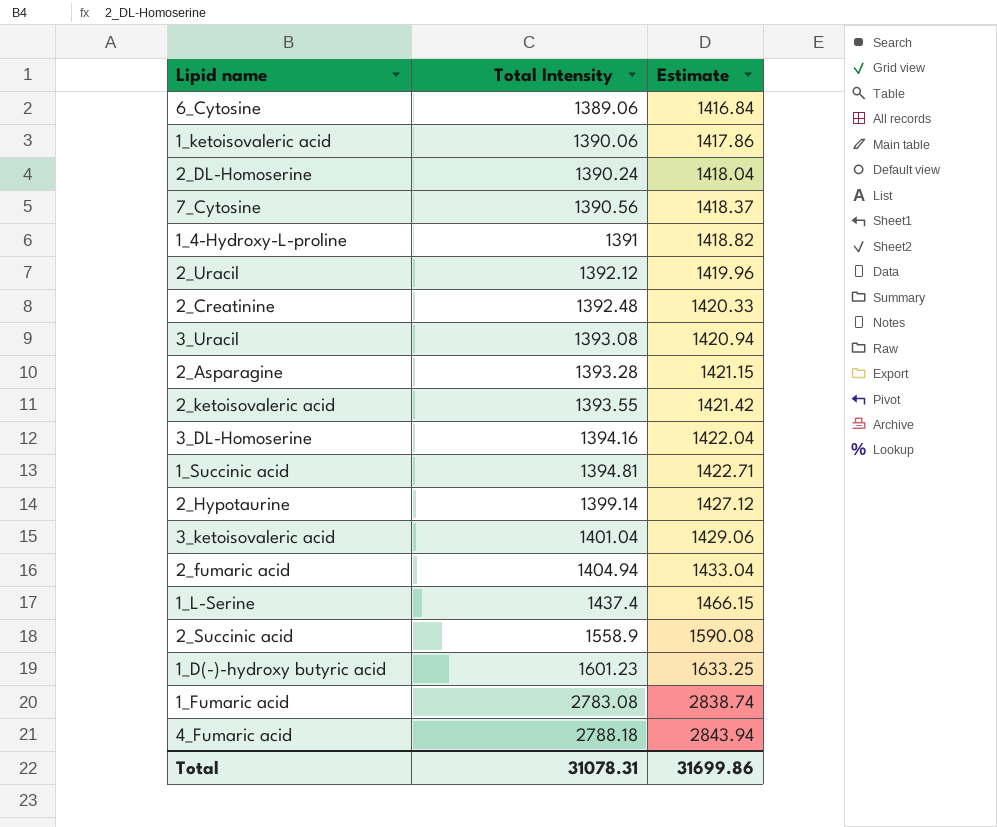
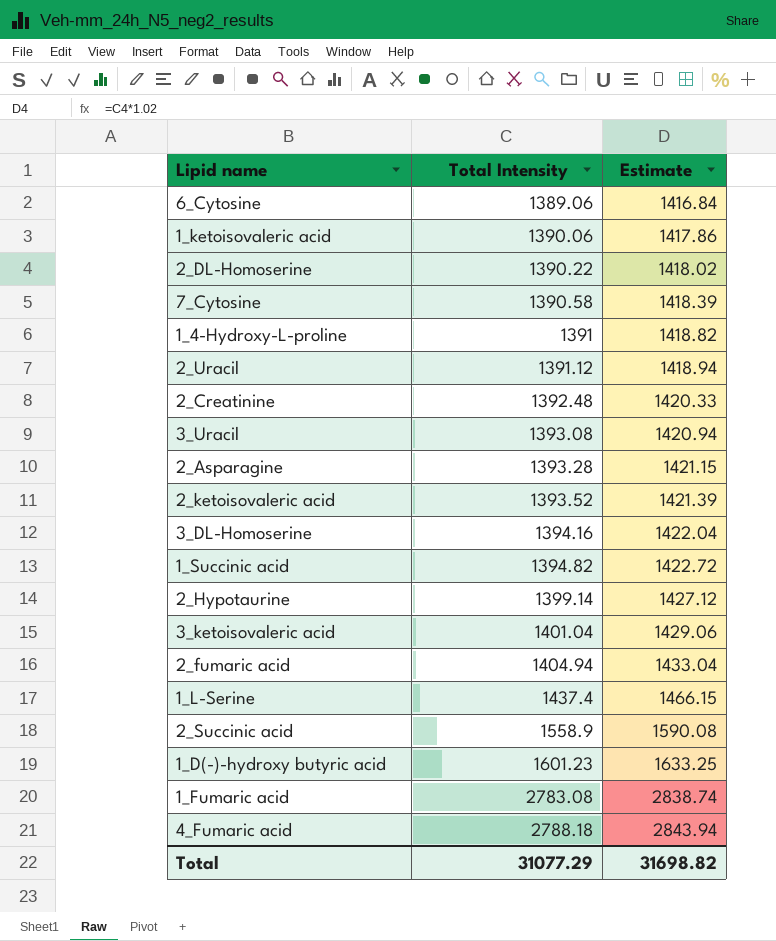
2_DL-Homoserine | Total Intensity: 1390.24 -> 1390.22
2_DL-Homoserine | Estimate: 1418.04 -> 1418.02
7_Cytosine | Total Intensity: 1390.56 -> 1390.58
7_Cytosine | Estimate: 1418.37 -> 1418.39
2_Uracil | Total Intensity: 1392.12 -> 1391.12
2_Uracil | Estimate: 1419.96 -> 1418.94
2_ketoisovaleric acid | Total Intensity: 1393.55 -> 1393.52
2_ketoisovaleric acid | Estimate: 1421.42 -> 1421.39
1_Succinic acid | Total Intensity: 1394.81 -> 1394.82
1_Succinic acid | Estimate: 1422.71 -> 1422.72
Total | Total Intensity: 31078.31 -> 31077.29
Total | Estimate: 31699.86 -> 31698.82

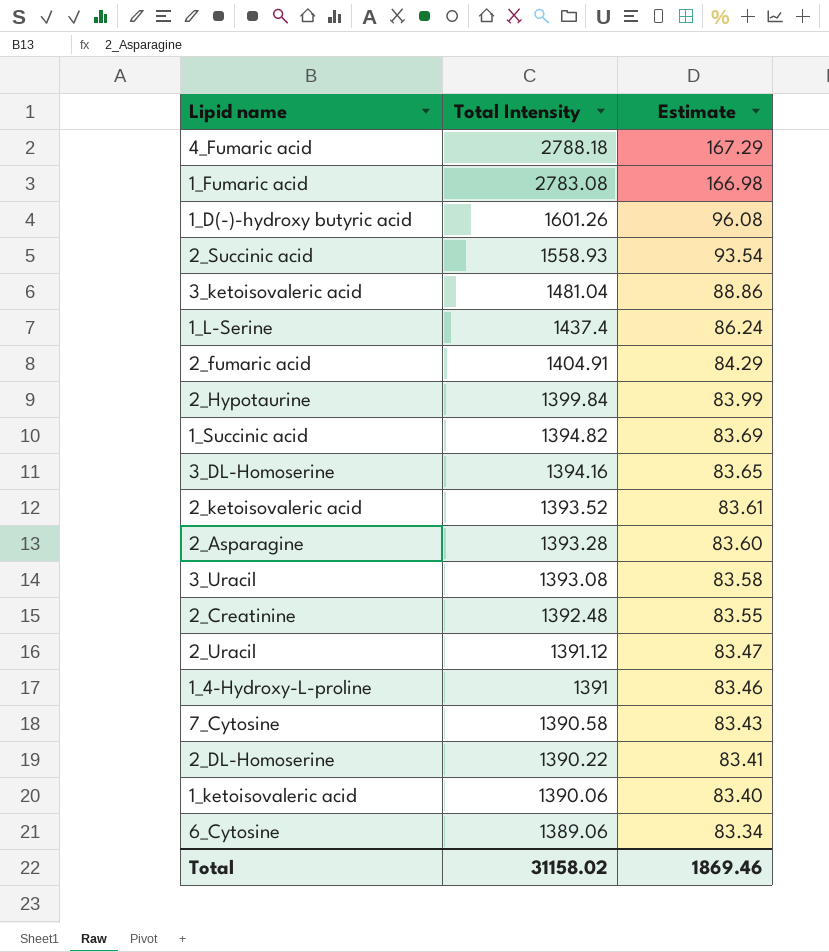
row order: Total Intensity ascending -> Total Intensity descending
column Estimate | formula: [Total Intensity] * 1.02 -> [Total Intensity] * 0.06
1_D(-)-hydroxy butyric acid | Total Intensity: 1601.23 -> 1601.26
2_Succinic acid | Total Intensity: 1558.9 -> 1558.93
3_ketoisovaleric acid | Total Intensity: 1401.04 -> 1481.04
2_fumaric acid | Total Intensity: 1404.94 -> 1404.91
2_Hypotaurine | Total Intensity: 1399.14 -> 1399.84
Total | Total Intensity: 31077.29 -> 31158.02
Total | Estimate: 31698.82 -> 1869.46

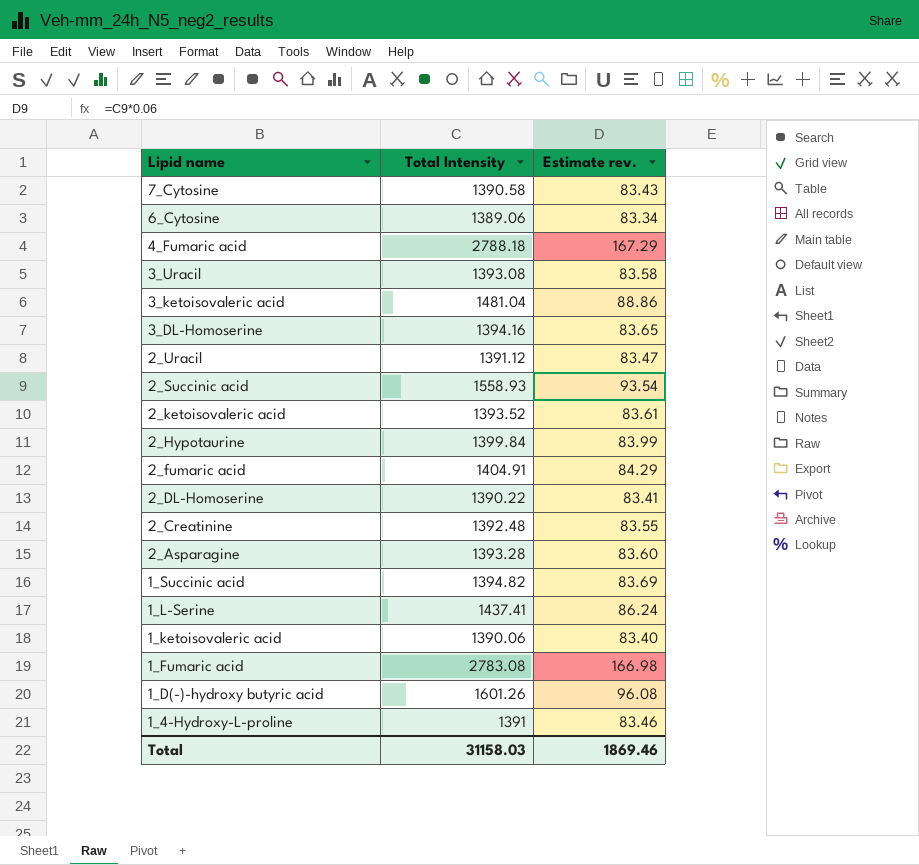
row order: Total Intensity descending -> Lipid name descending
column name: Estimate -> Estimate rev.
1_L-Serine | Total Intensity: 1437.4 -> 1437.41
Total | Total Intensity: 31158.02 -> 31158.03

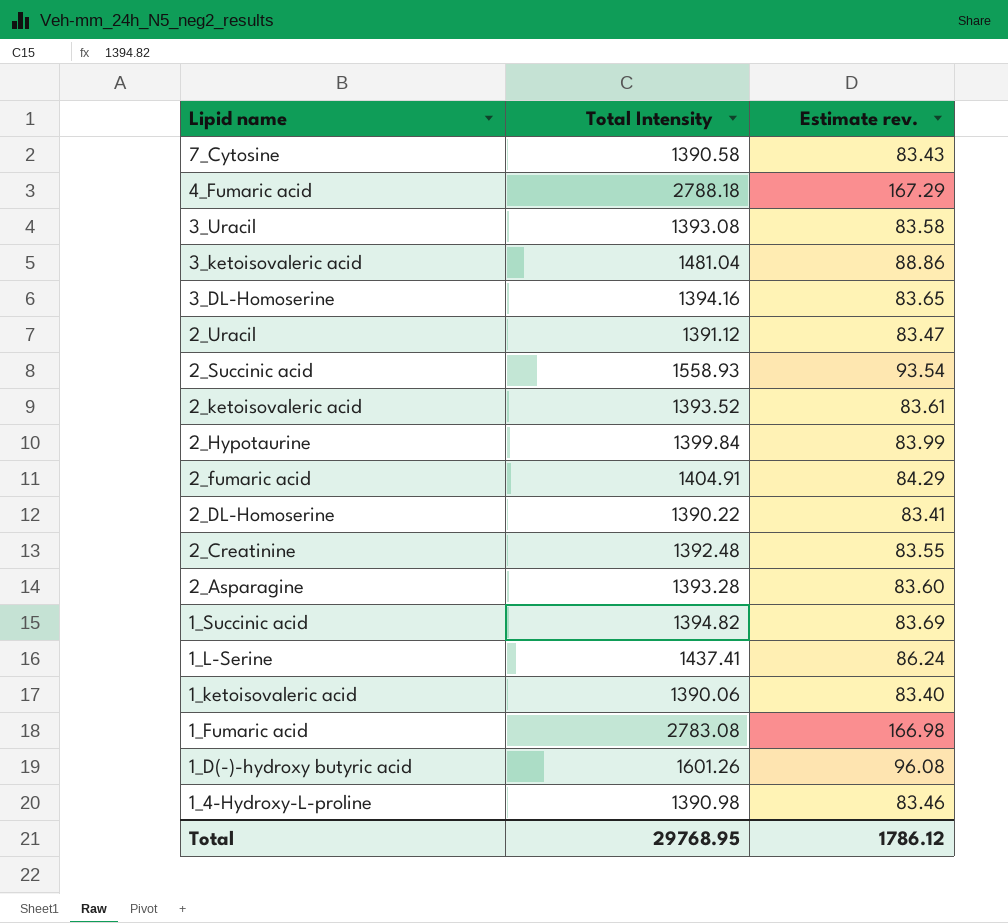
row 6_Cytosine: 1389.06 | 83.34 -> none
1_4-Hydroxy-L-proline | Total Intensity: 1391 -> 1390.98
Total | Total Intensity: 31158.03 -> 29768.95
Total | Estimate rev.: 1869.46 -> 1786.12

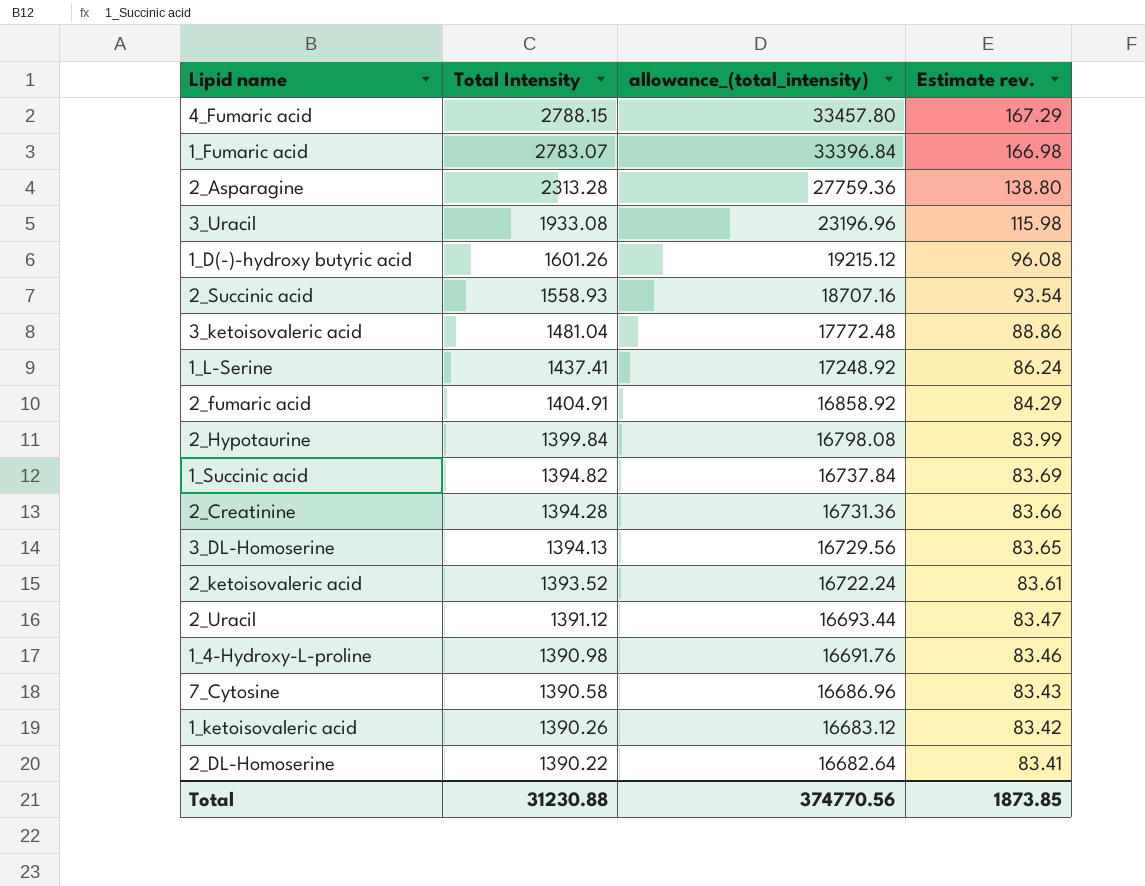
row order: Lipid name descending -> Total Intensity descending
column allowance_(total_intensity) | formula: none -> [Total Intensity] * 12
4_Fumaric acid | Total Intensity: 2788.18 -> 2788.15
1_Fumaric acid | Total Intensity: 2783.08 -> 2783.07
2_Asparagine | Total Intensity: 1393.28 -> 2313.28
2_Asparagine | Estimate rev.: 83.60 -> 138.80
3_Uracil | Total Intensity: 1393.08 -> 1933.08
3_Uracil | Estimate rev.: 83.58 -> 115.98
2_Creatinine | Total Intensity: 1392.48 -> 1394.28
2_Creatinine | Estimate rev.: 83.55 -> 83.66
3_DL-Homoserine | Total Intensity: 1394.16 -> 1394.13
1_ketoisovaleric acid | Total Intensity: 1390.06 -> 1390.26
1_ketoisovaleric acid | Estimate rev.: 83.40 -> 83.42
Total | Total Intensity: 29768.95 -> 31230.88
Total | Estimate rev.: 1786.12 -> 1873.85

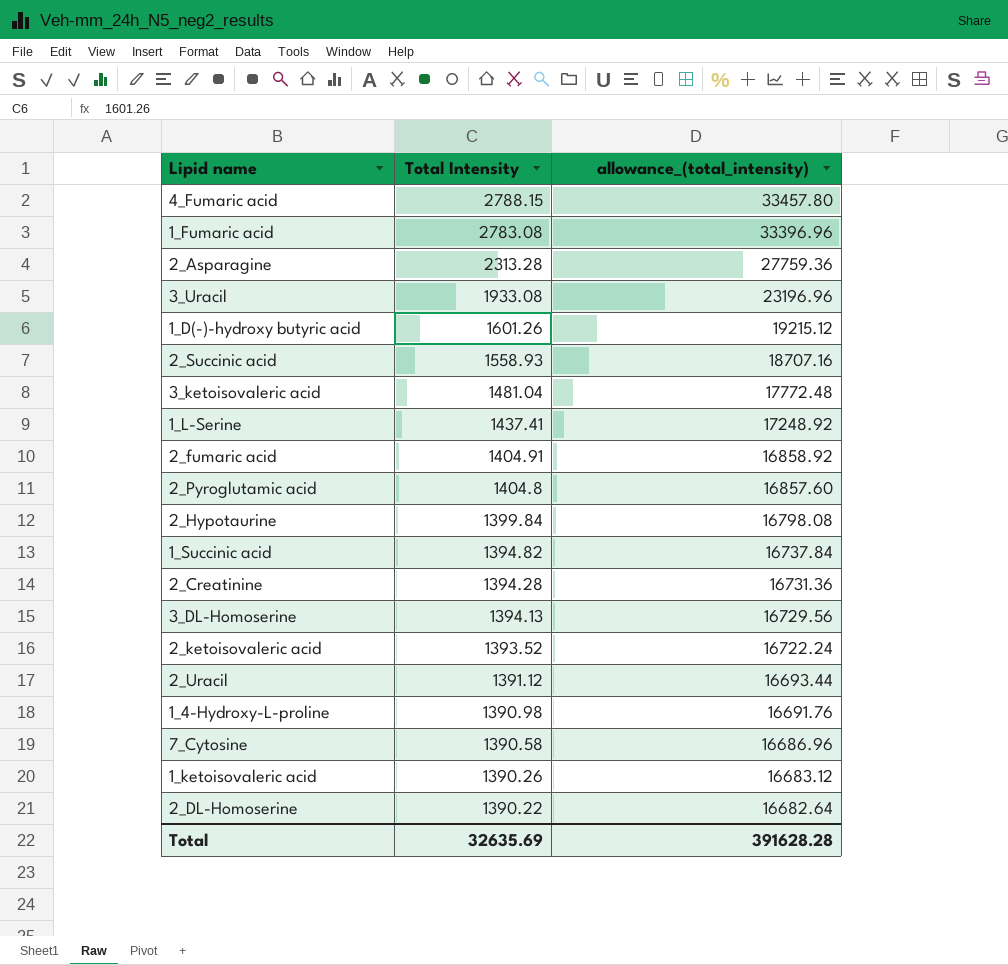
column Estimate rev. | formula: [Total Intensity] * 0.06 -> none
1_Fumaric acid | Total Intensity: 2783.07 -> 2783.08
1_Fumaric acid | allowance_(total_intensity): 33396.84 -> 33396.96
row 2_Pyroglutamic acid: none -> 1404.8 | 16857.60
Total | Total Intensity: 31230.88 -> 32635.69
Total | allowance_(total_intensity): 374770.56 -> 391628.28

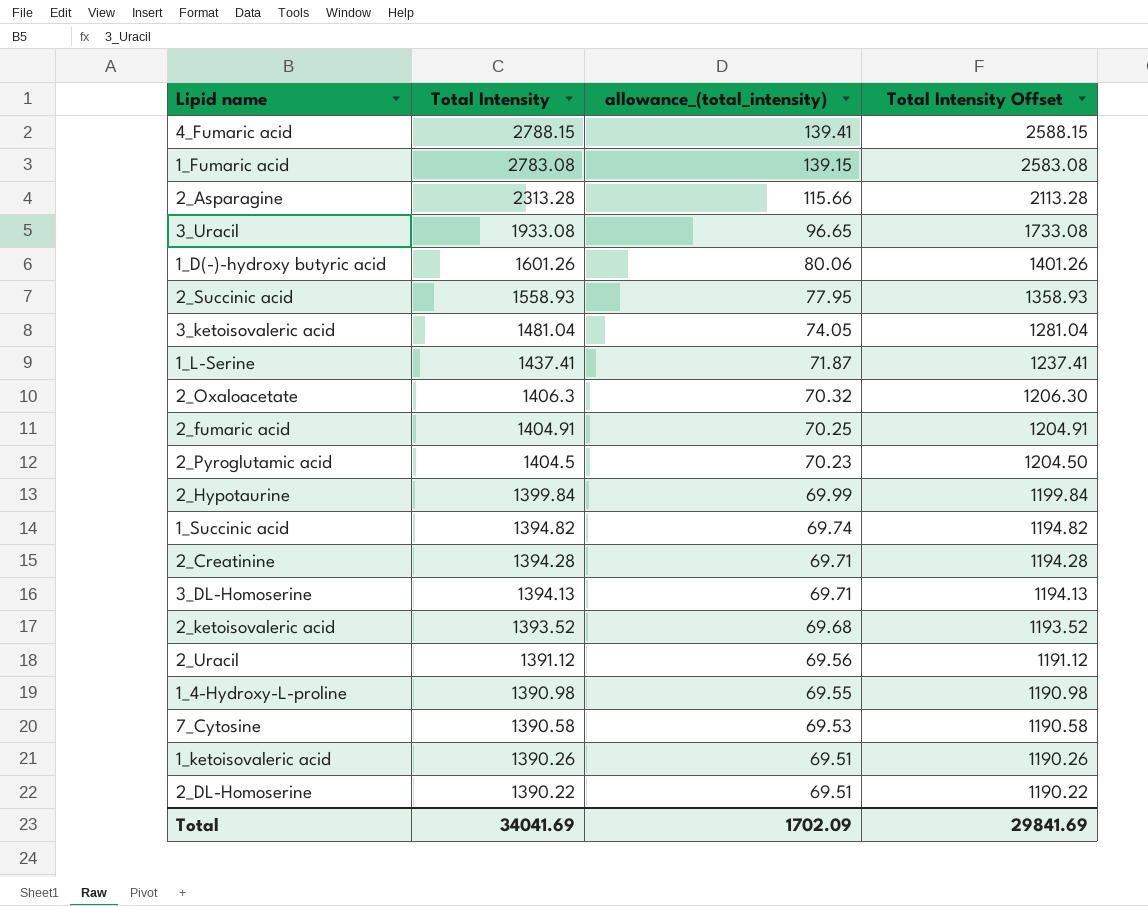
column allowance_(total_intensity) | formula: [Total Intensity] * 12 -> [Total Intensity] * 0.05
column Total Intensity Offset | formula: none -> [Total Intensity] - 200
row 2_Oxaloacetate: none -> 1406.3 | 70.32 | 1206.30
2_Pyroglutamic acid | Total Intensity: 1404.8 -> 1404.5
Total | Total Intensity: 32635.69 -> 34041.69
Total | allowance_(total_intensity): 391628.28 -> 1702.09

